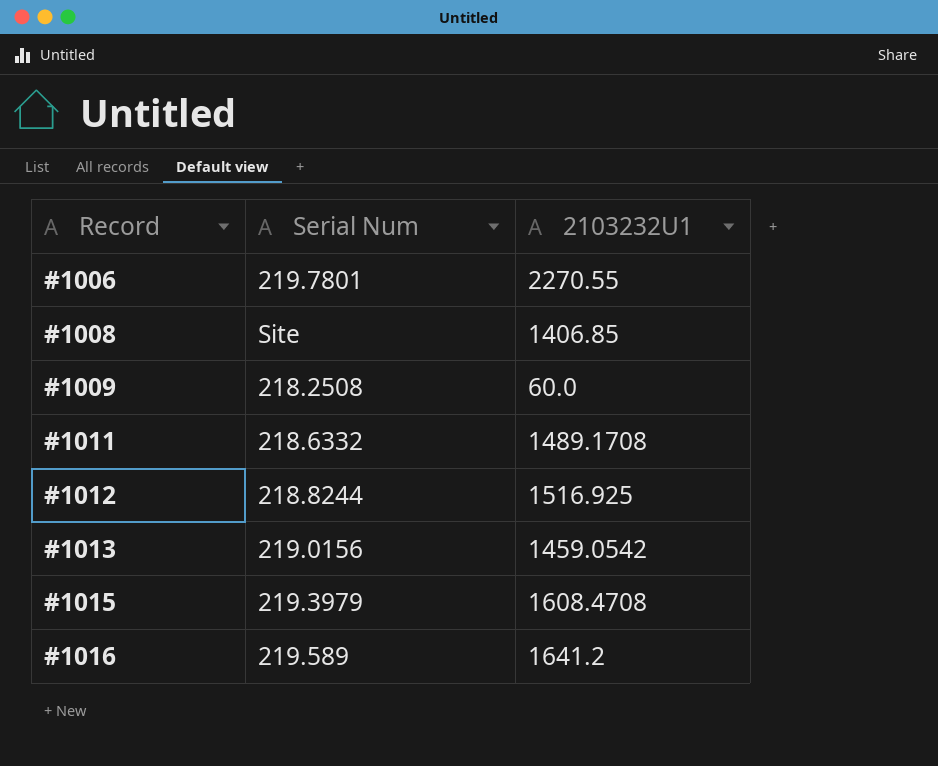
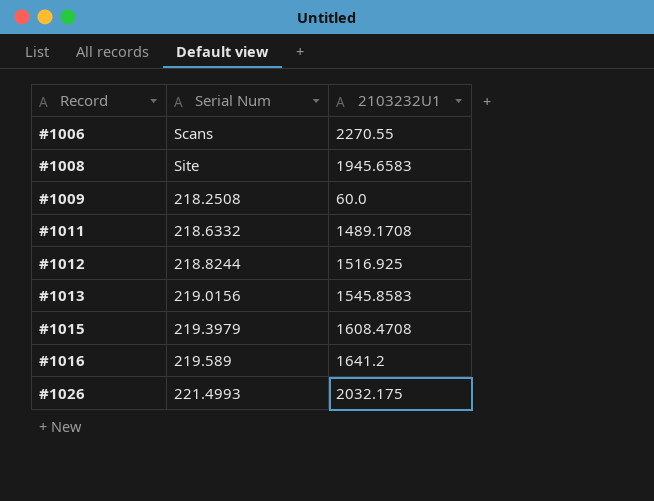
#1006 | Serial Num: 219.7801 -> Scans
#1008 | 2103232U1: 1406.85 -> 1945.6583
#1013 | 2103232U1: 1459.0542 -> 1545.8583
row #1026: none -> 221.4993 | 2032.175

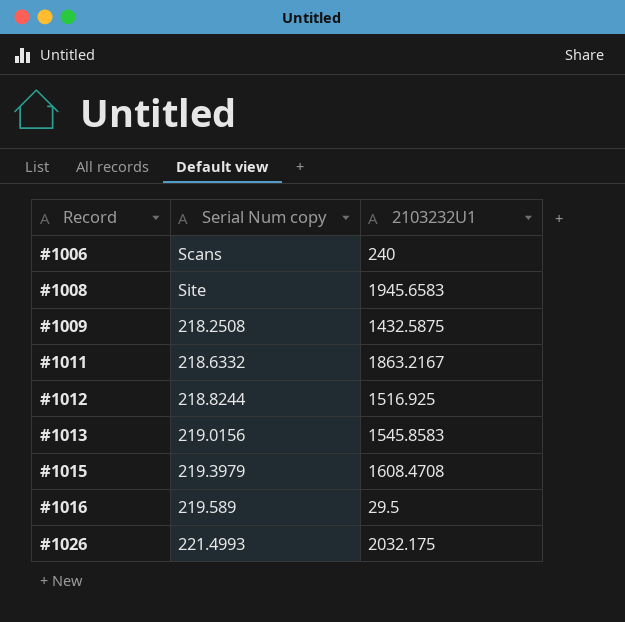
column name: Serial Num -> Serial Num copy
#1006 | 2103232U1: 2270.55 -> 240
#1009 | 2103232U1: 60.0 -> 1432.5875
#1011 | 2103232U1: 1489.1708 -> 1863.2167
#1016 | 2103232U1: 1641.2 -> 29.5

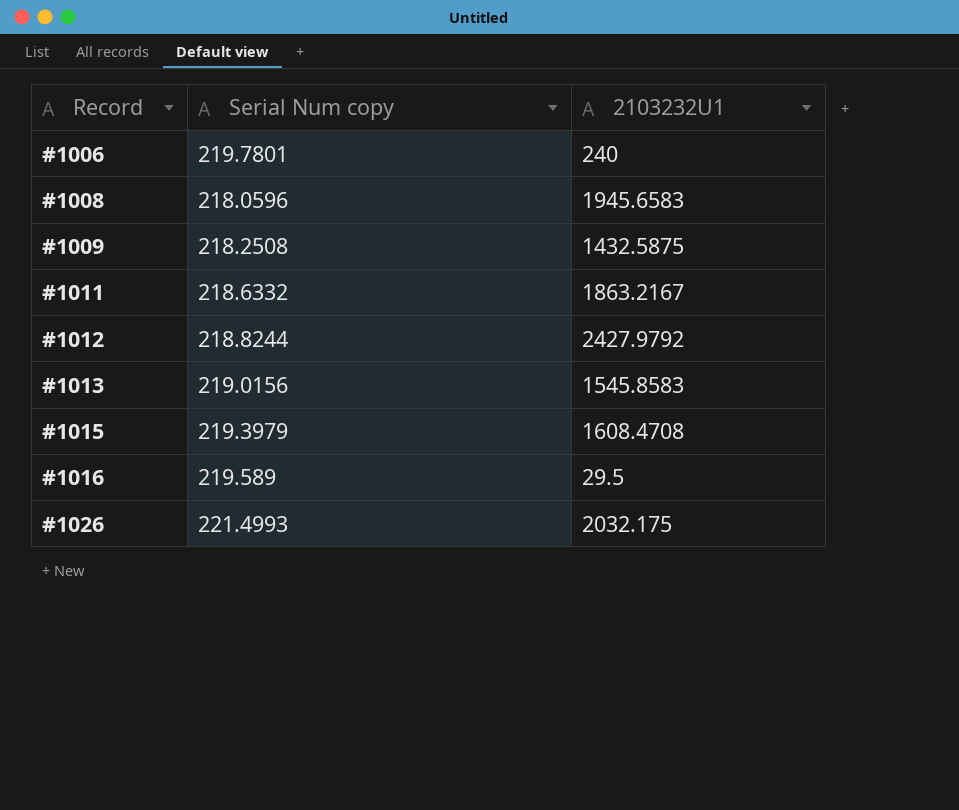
#1006 | Serial Num copy: Scans -> 219.7801
#1008 | Serial Num copy: Site -> 218.0596
#1012 | 2103232U1: 1516.925 -> 2427.9792

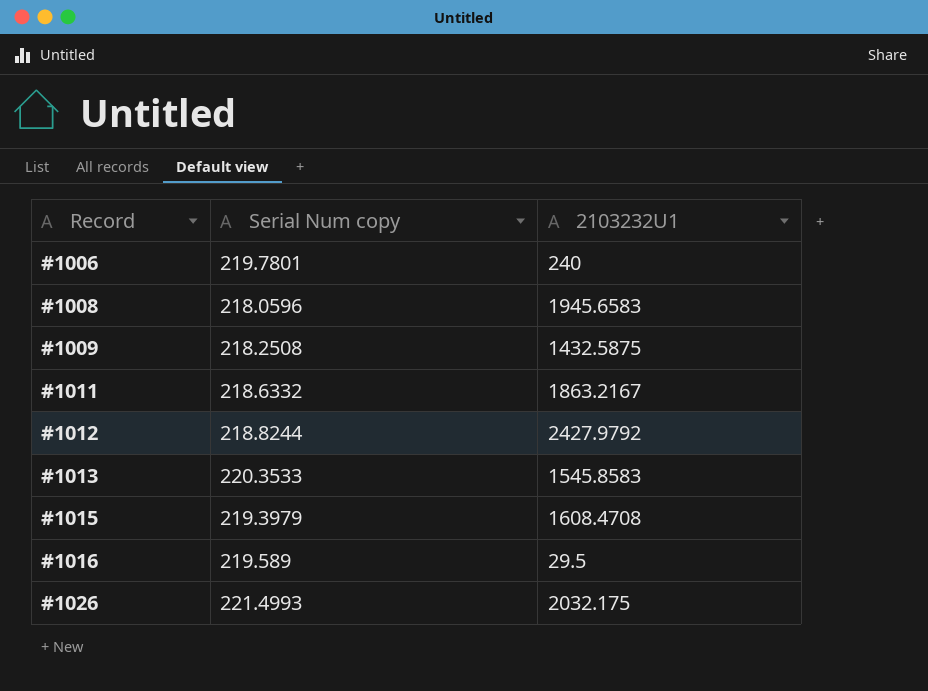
#1013 | Serial Num copy: 219.0156 -> 220.3533

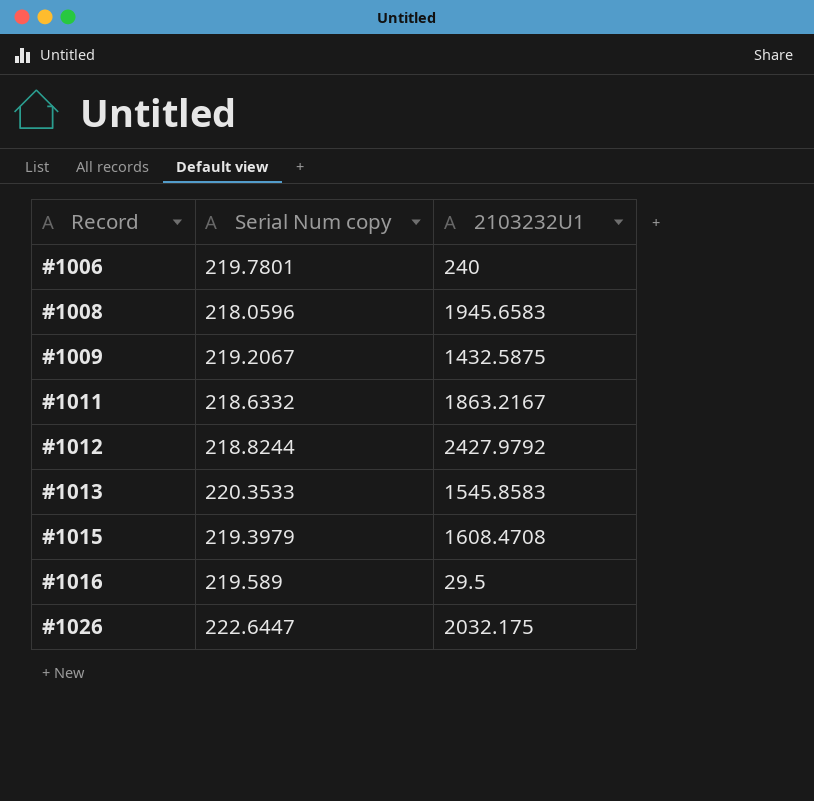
#1009 | Serial Num copy: 218.2508 -> 219.2067
#1026 | Serial Num copy: 221.4993 -> 222.6447

